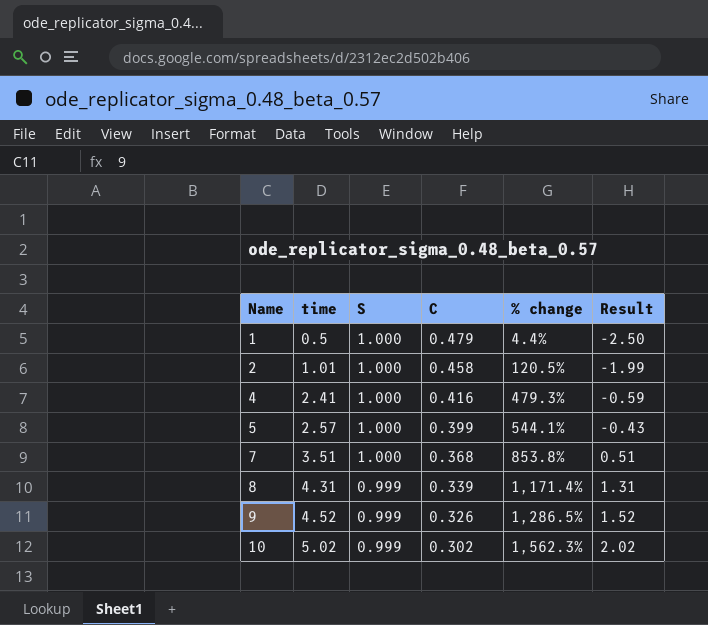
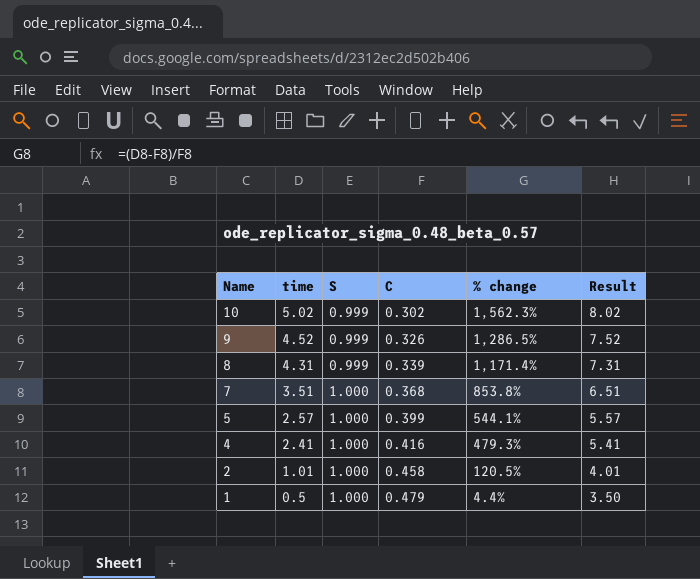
row order: Name ascending -> Name descending
column Result | formula: [time] - 3 -> [time] + 3

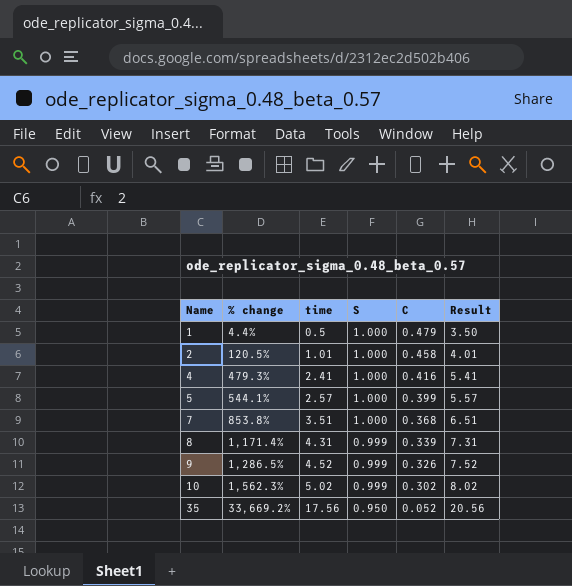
row order: Name descending -> Name ascending
column % change | position: 5 -> 2
row 35: none -> 33,669.2% | 17.56 | 0.950 | 0.052 | 20.56

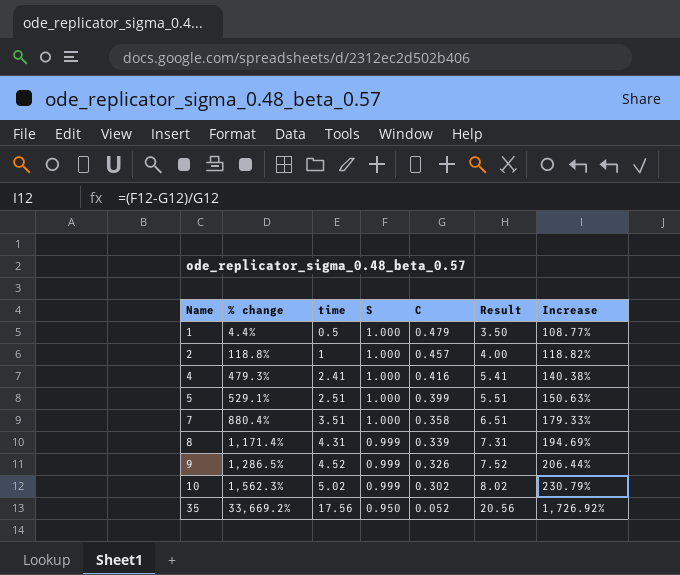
column Increase | formula: none -> ([S] - [C]) / [C]
2 | % change: 120.5% -> 118.8%
2 | time: 1.01 -> 1
2 | C: 0.458 -> 0.457
2 | Result: 4.01 -> 4.00
5 | % change: 544.1% -> 529.1%
5 | time: 2.57 -> 2.51
5 | Result: 5.57 -> 5.51
7 | % change: 853.8% -> 880.4%
7 | C: 0.368 -> 0.358

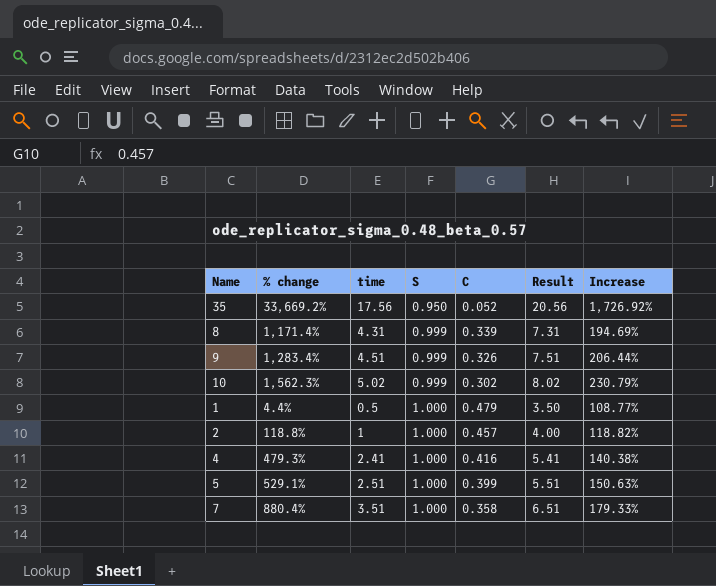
row order: Name ascending -> S ascending
9 | % change: 1,286.5% -> 1,283.4%
9 | time: 4.52 -> 4.51
9 | Result: 7.52 -> 7.51

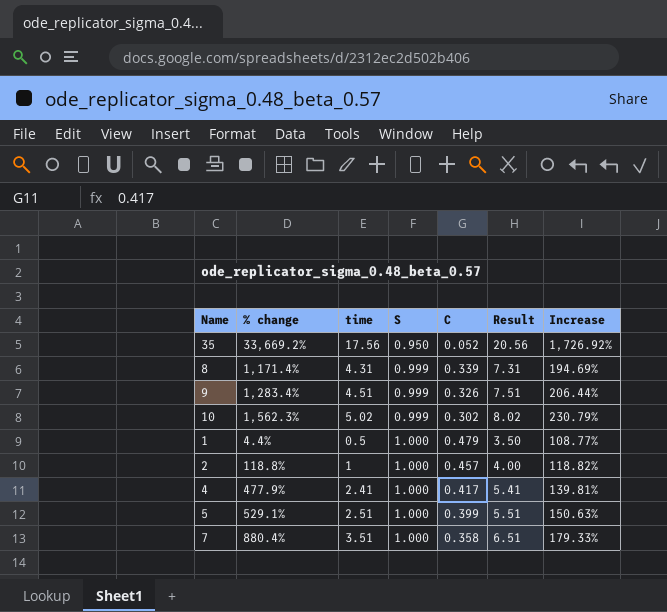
4 | % change: 479.3% -> 477.9%
4 | C: 0.416 -> 0.417
4 | Increase: 140.38% -> 139.81%

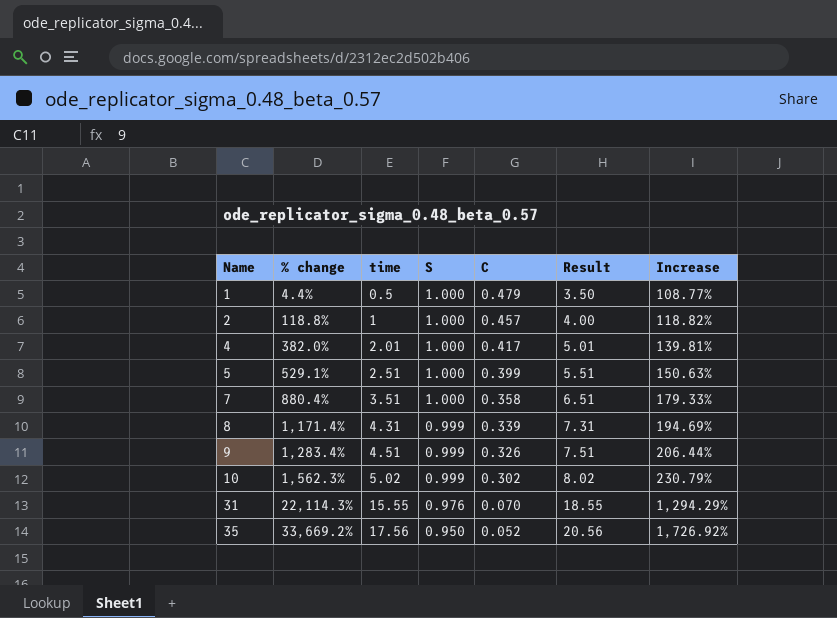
row order: S ascending -> Name ascending
4 | % change: 477.9% -> 382.0%
4 | time: 2.41 -> 2.01
4 | Result: 5.41 -> 5.01
row 31: none -> 22,114.3% | 15.55 | 0.976 | 0.070 | 18.55 | 1,294.29%

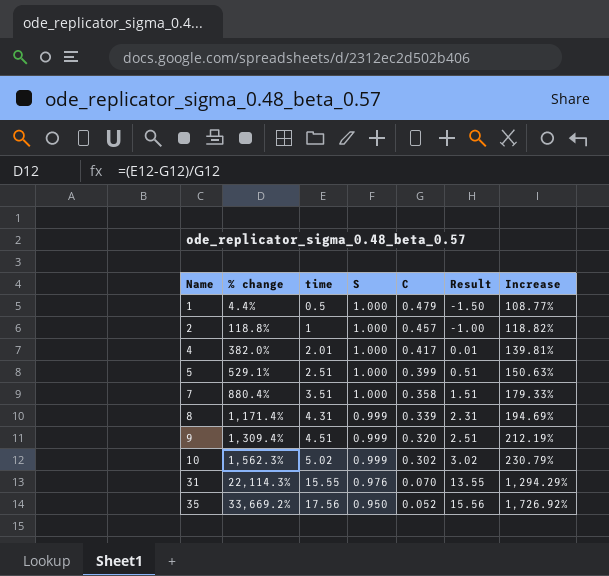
column Result | formula: [time] + 3 -> [time] - 2
9 | % change: 1,283.4% -> 1,309.4%
9 | C: 0.326 -> 0.320
9 | Increase: 206.44% -> 212.19%

